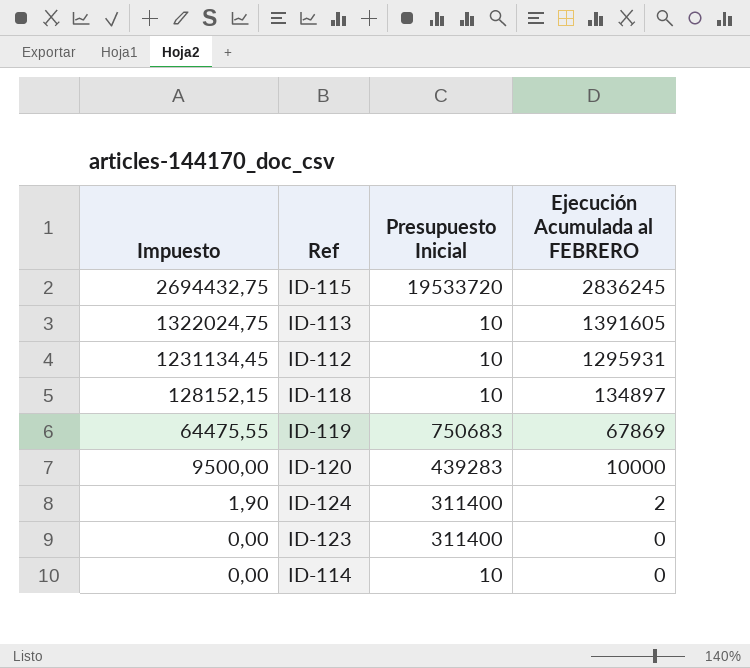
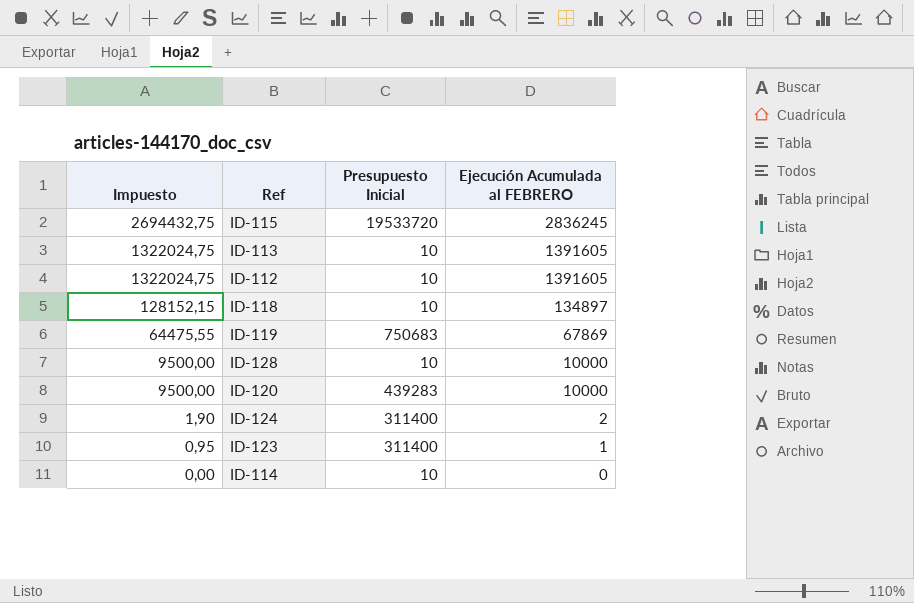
ID-112 | Impuesto: 1231134,45 -> 1322024,75
ID-112 | Ejecución Acumulada al FEBRERO: 1295931 -> 1391605
row ID-128: none -> 9500,00 | 10 | 10000
ID-123 | Impuesto: 0,00 -> 0,95
ID-123 | Ejecución Acumulada al FEBRERO: 0 -> 1

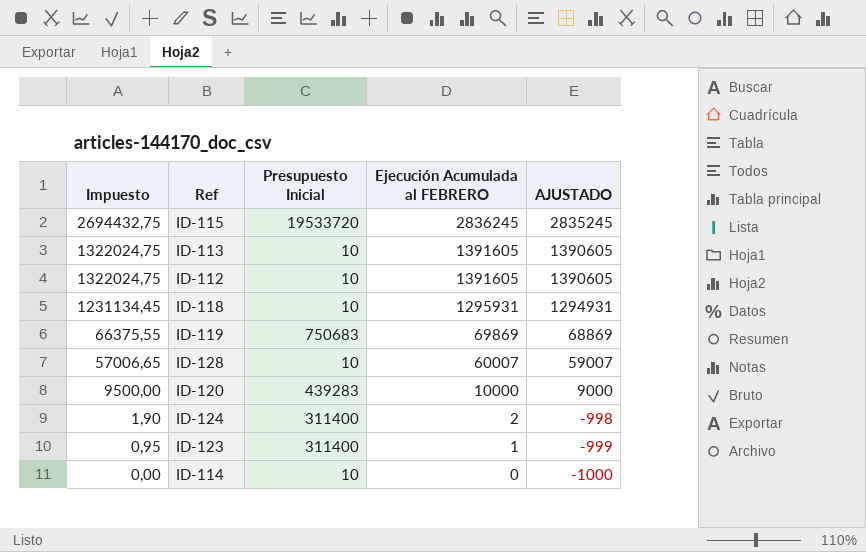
column AJUSTADO | formula: none -> [Ejecución Acumulada al FEBRERO] - 1000
ID-118 | Impuesto: 128152,15 -> 1231134,45
ID-118 | Ejecución Acumulada al FEBRERO: 134897 -> 1295931
ID-119 | Impuesto: 64475,55 -> 66375,55
ID-119 | Ejecución Acumulada al FEBRERO: 67869 -> 69869
ID-128 | Impuesto: 9500,00 -> 57006,65
ID-128 | Ejecución Acumulada al FEBRERO: 10000 -> 60007

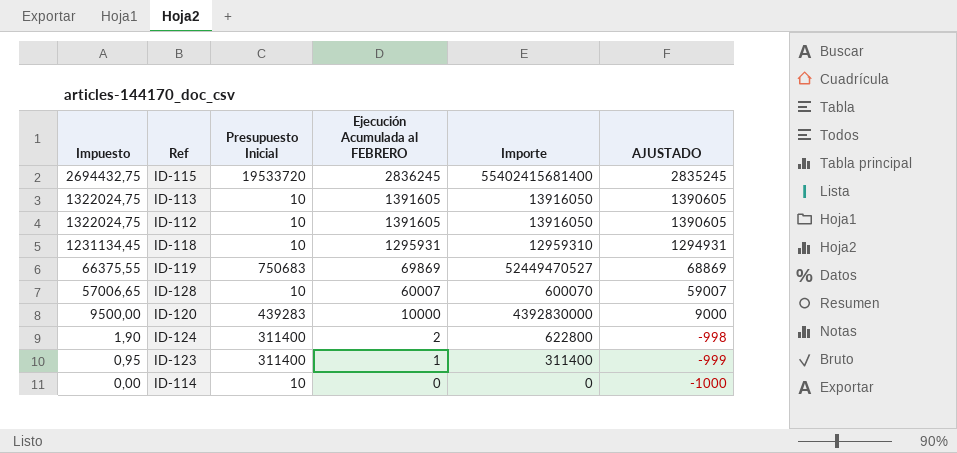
column Importe | formula: none -> [Presupuesto Inicial] * [Ejecución Acumulada al FEBRERO]

